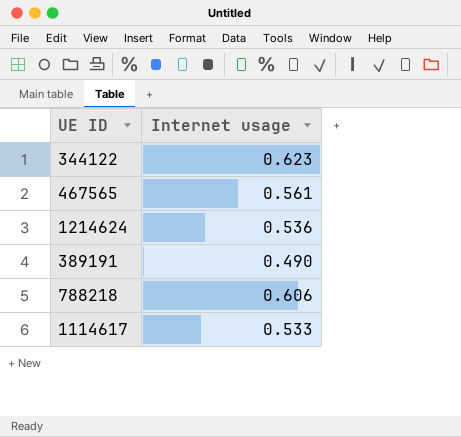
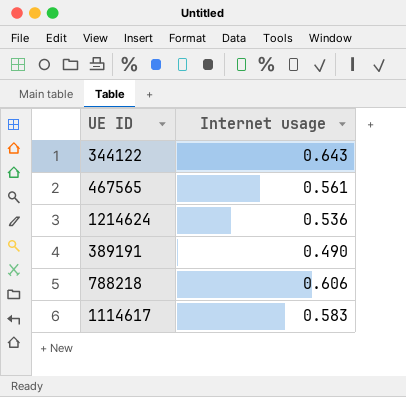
344122 | Internet usage: 0.623 -> 0.643
1114617 | Internet usage: 0.533 -> 0.583

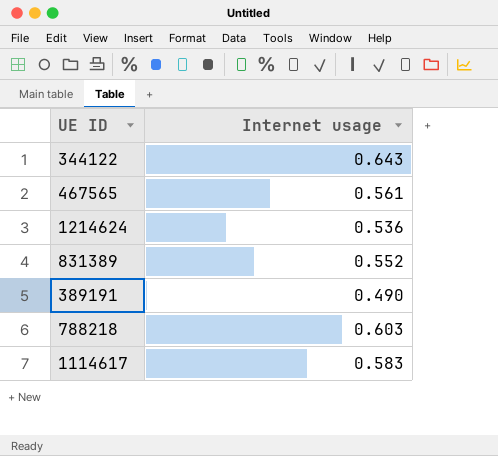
row 831389: none -> 0.552
788218 | Internet usage: 0.606 -> 0.603

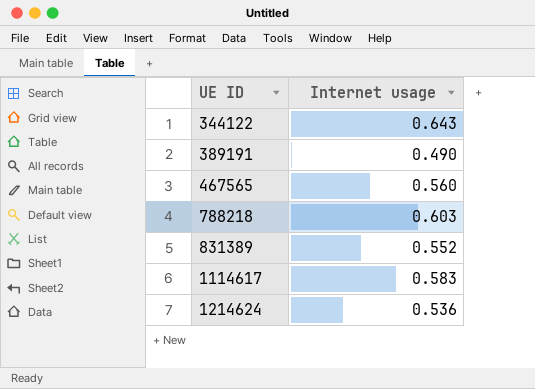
row order: none -> UE ID ascending
467565 | Internet usage: 0.561 -> 0.560

